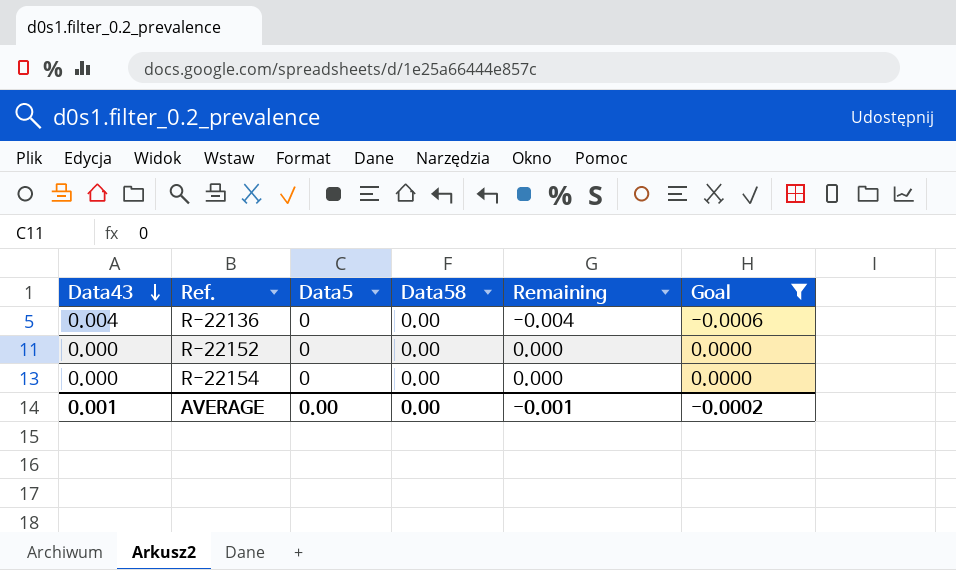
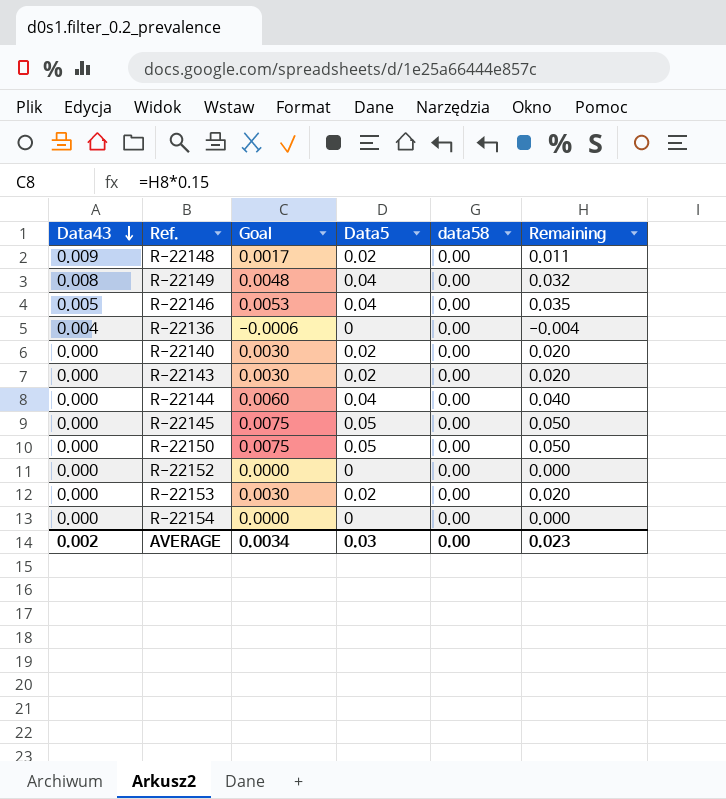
filter: Goal <= 0.0000 -> none
column Goal | position: 6 -> 3
column name: Data58 -> data58
AVERAGE | Data43: 0.001 -> 0.002
AVERAGE | Goal: -0.0002 -> 0.0034
AVERAGE | Data5: 0.00 -> 0.03
AVERAGE | Remaining: -0.001 -> 0.023

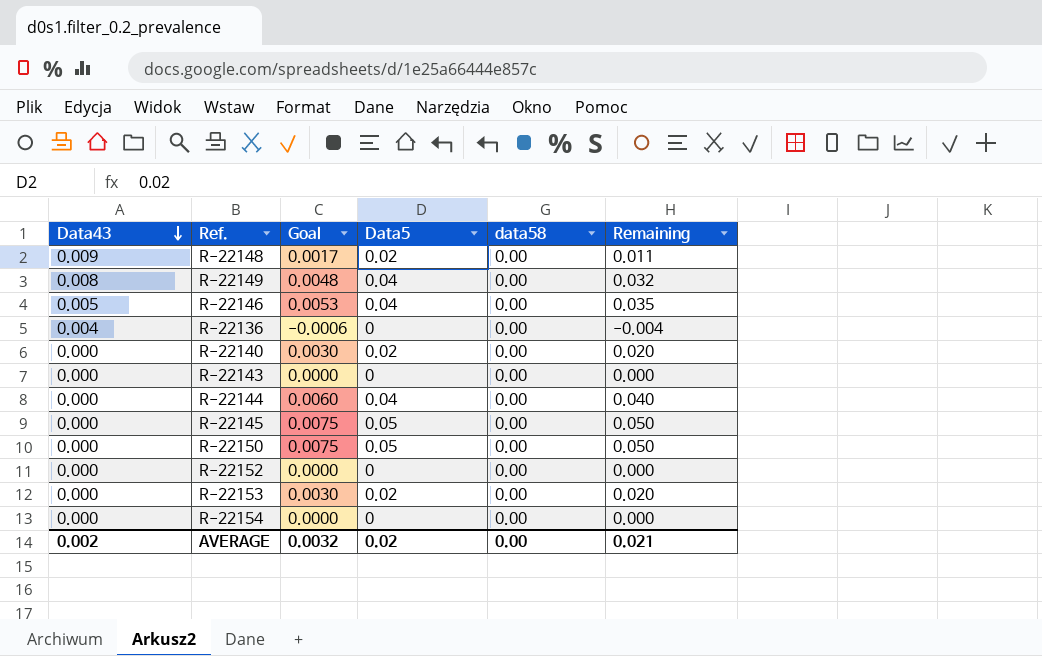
R-22143 | Goal: 0.0030 -> 0.0000
R-22143 | Data5: 0.02 -> 0
R-22143 | Remaining: 0.020 -> 0.000
AVERAGE | Goal: 0.0034 -> 0.0032
AVERAGE | Data5: 0.03 -> 0.02
AVERAGE | Remaining: 0.023 -> 0.021

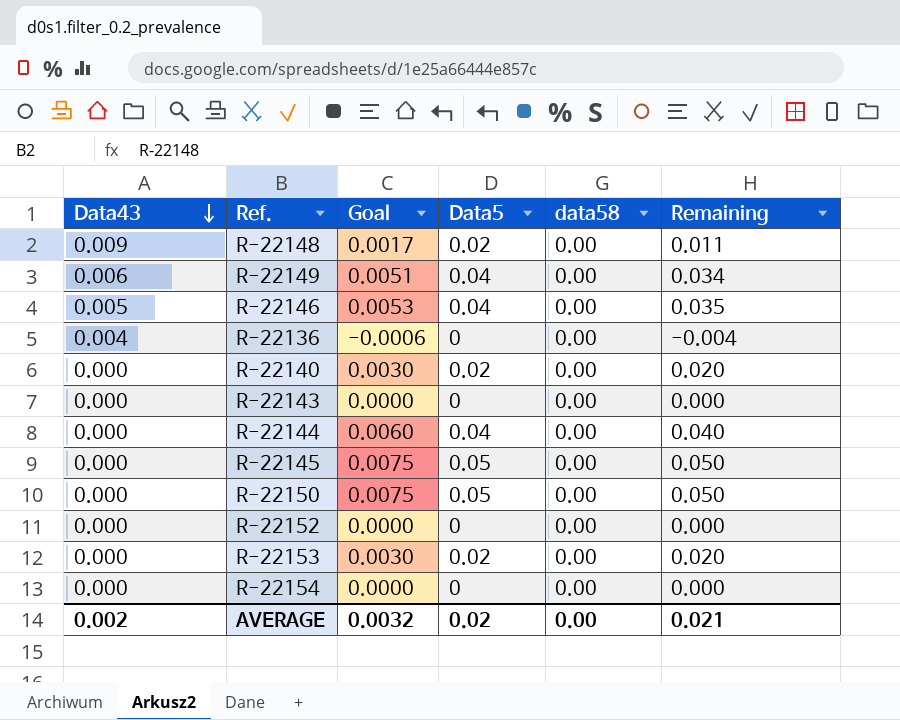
R-22149 | Data43: 0.008 -> 0.006
R-22149 | Goal: 0.0048 -> 0.0051
R-22149 | Remaining: 0.032 -> 0.034

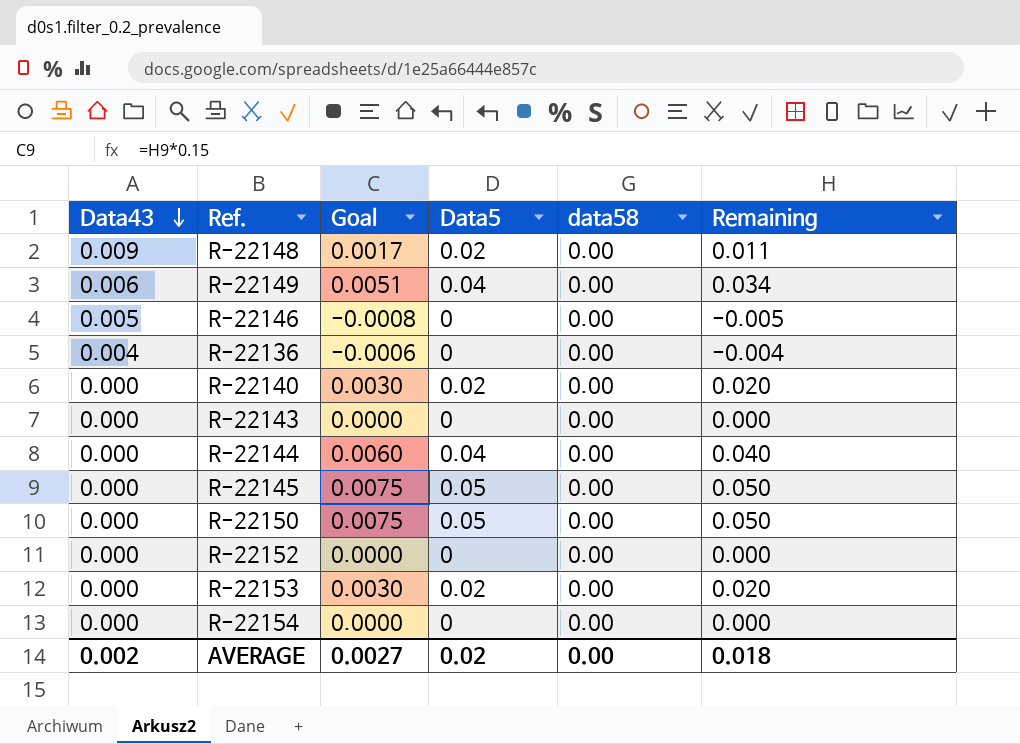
R-22146 | Goal: 0.0053 -> -0.0008
R-22146 | Data5: 0.04 -> 0
R-22146 | Remaining: 0.035 -> -0.005
AVERAGE | Goal: 0.0032 -> 0.0027
AVERAGE | Remaining: 0.021 -> 0.018

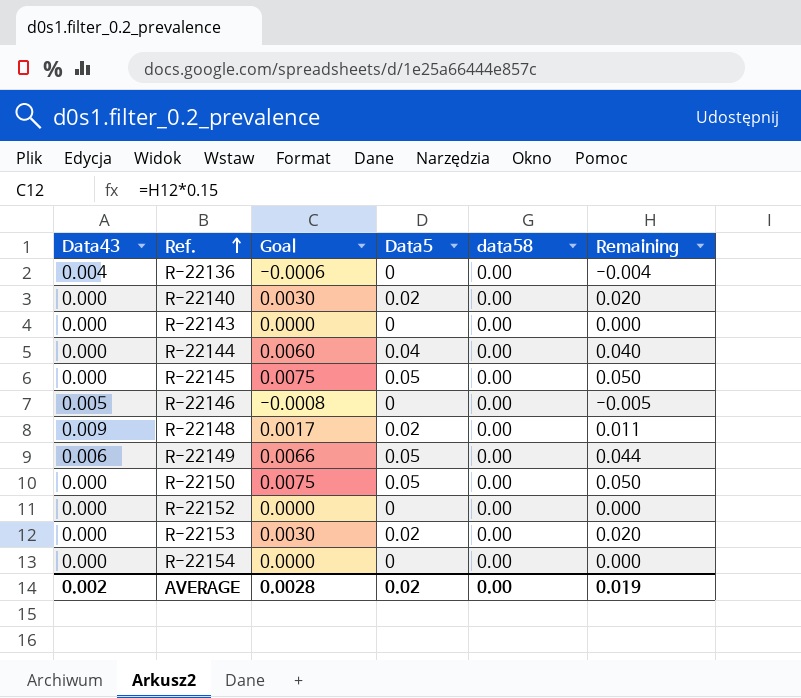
row order: Data43 descending -> Ref. ascending
R-22149 | Goal: 0.0051 -> 0.0066
R-22149 | Data5: 0.04 -> 0.05
R-22149 | Remaining: 0.034 -> 0.044
AVERAGE | Goal: 0.0027 -> 0.0028
AVERAGE | Remaining: 0.018 -> 0.019

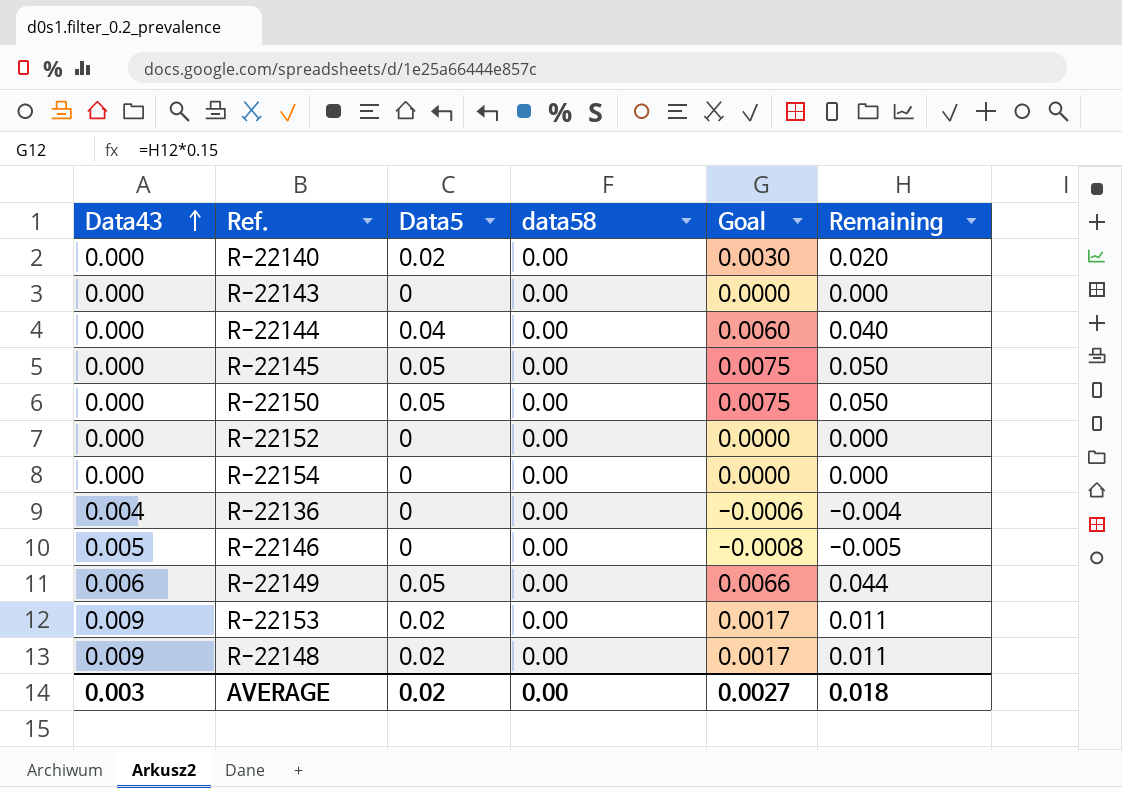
row order: Ref. ascending -> Data43 ascending
column Goal | position: 3 -> 5
R-22153 | Data43: 0.000 -> 0.009
R-22153 | Goal: 0.0030 -> 0.0017
R-22153 | Remaining: 0.020 -> 0.011
AVERAGE | Data43: 0.002 -> 0.003
AVERAGE | Goal: 0.0028 -> 0.0027
AVERAGE | Remaining: 0.019 -> 0.018

